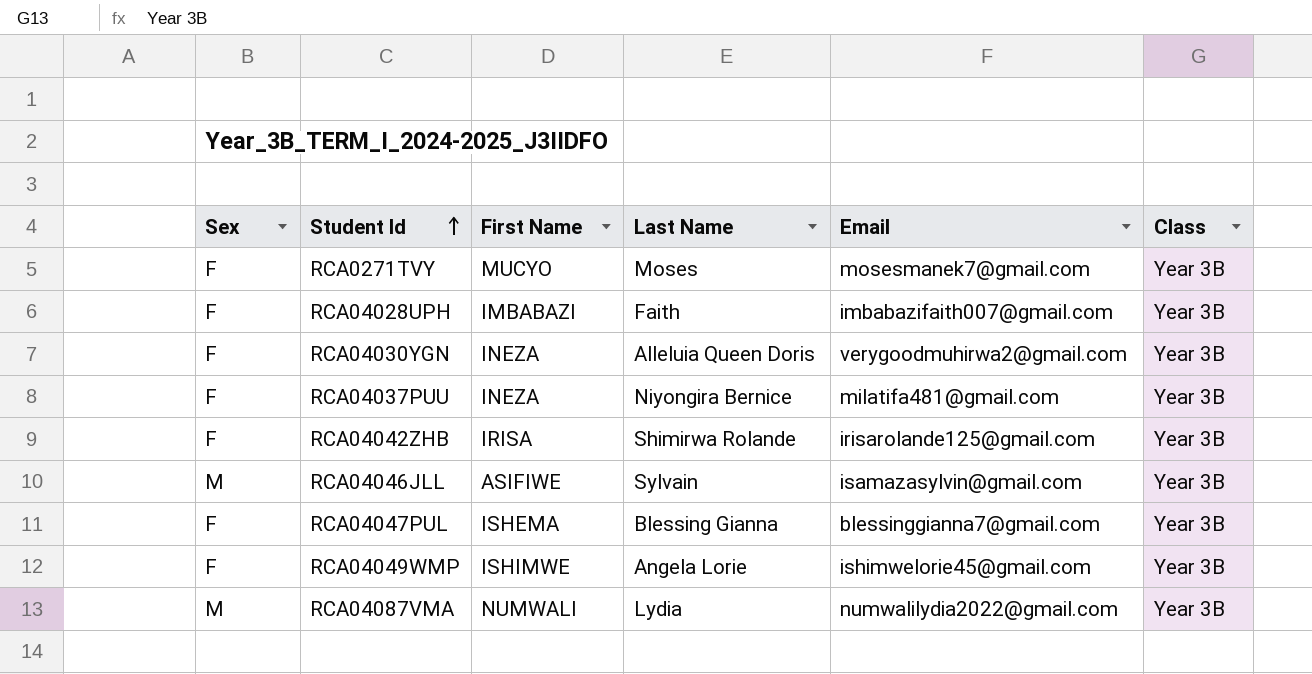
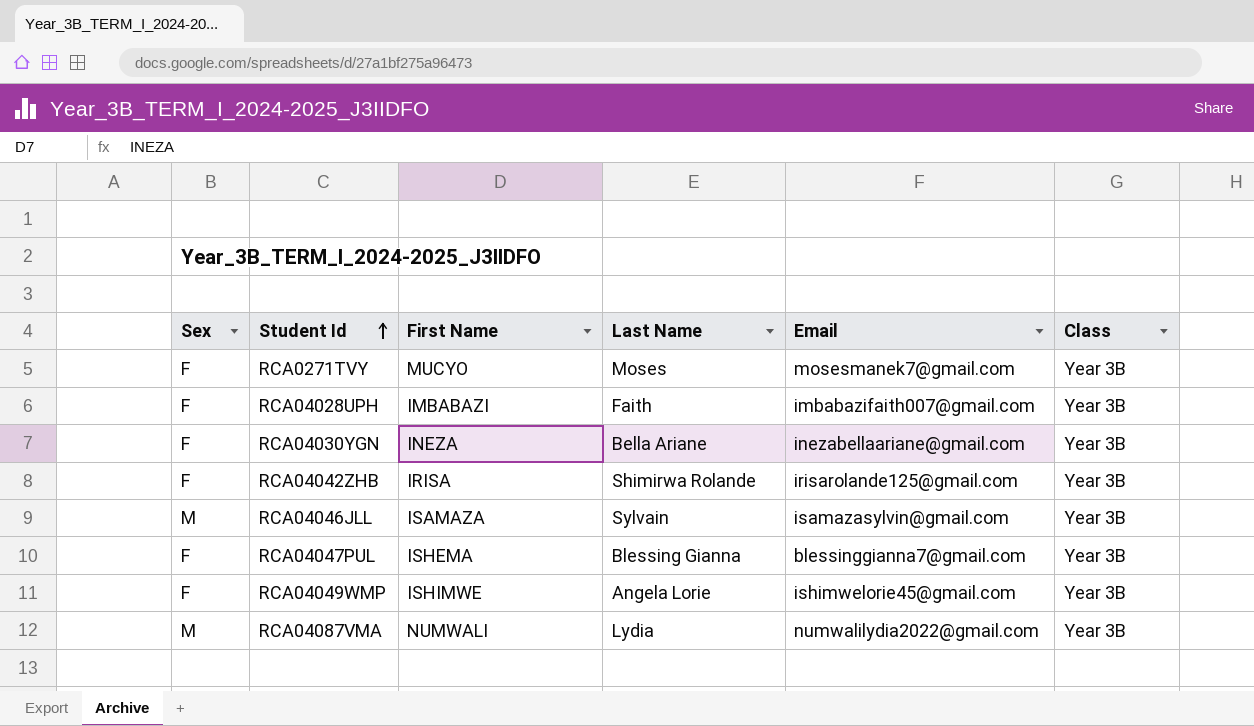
row RCA04037PUU: F | INEZA | Niyongira Bernice | milatifa481@gmail.com | Year 3B -> none
RCA04030YGN | Last Name: Alleluia Queen Doris -> Bella Ariane
RCA04030YGN | Email: verygoodmuhirwa2@gmail.com -> inezabellaariane@gmail.com
RCA04046JLL | First Name: ASIFIWE -> ISAMAZA

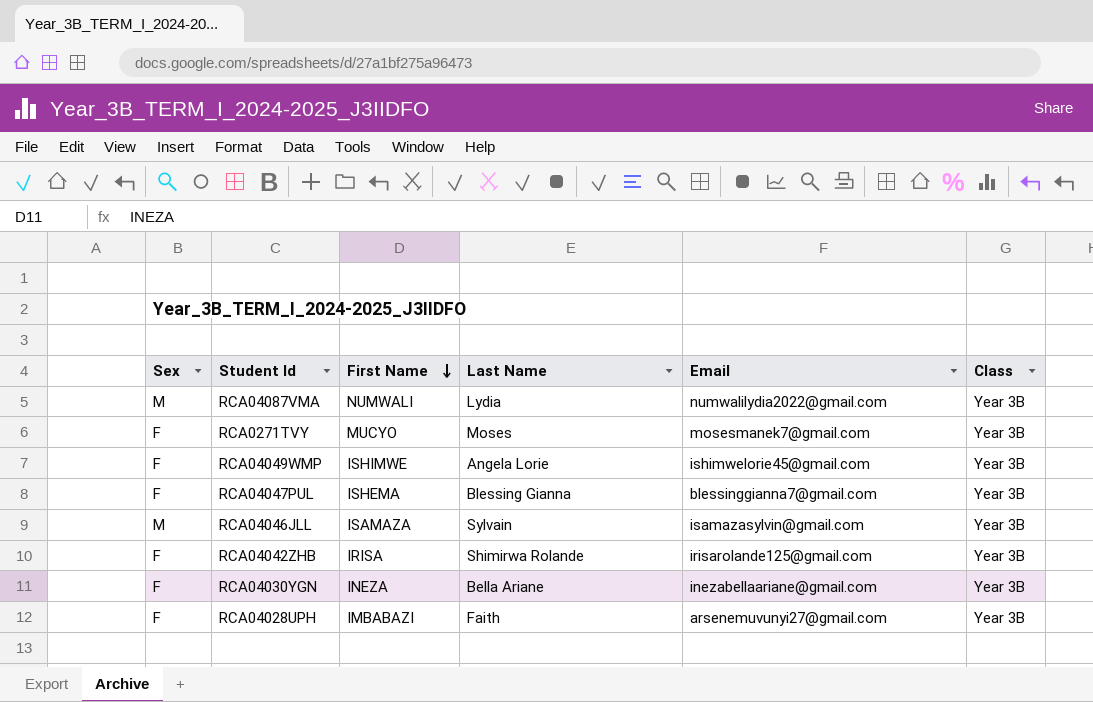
row order: Student Id ascending -> First Name descending
RCA04028UPH | Email: imbabazifaith007@gmail.com -> arsenemuvunyi27@gmail.com

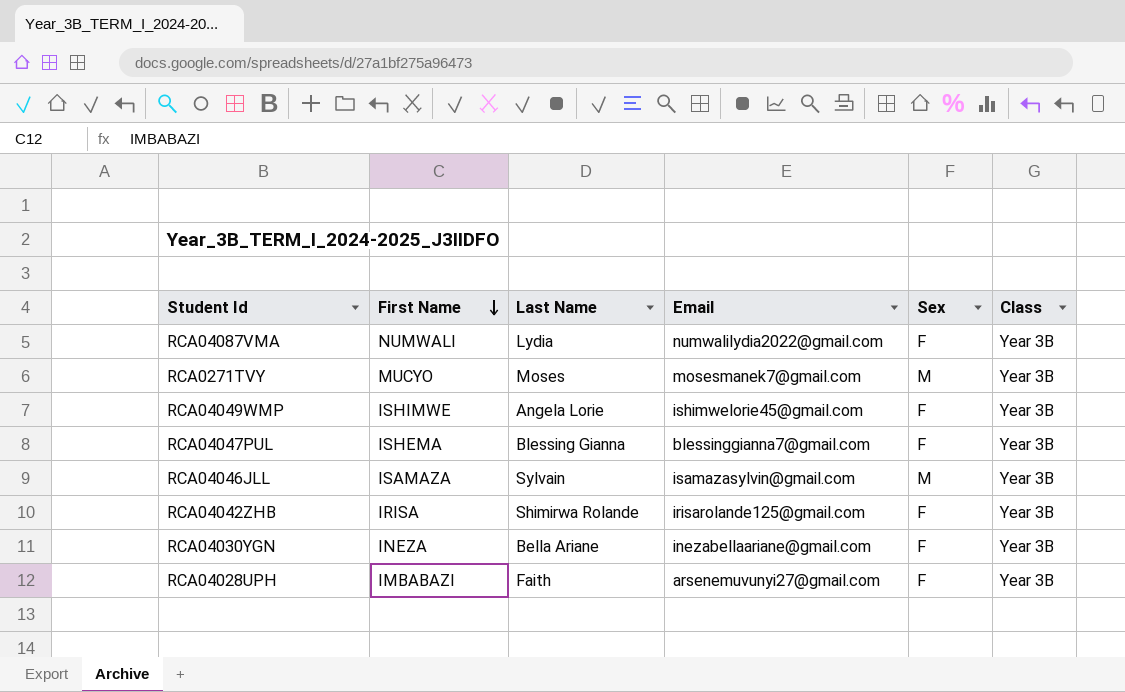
column Sex | position: 1 -> 5
RCA04087VMA | Sex: M -> F
RCA0271TVY | Sex: F -> M

